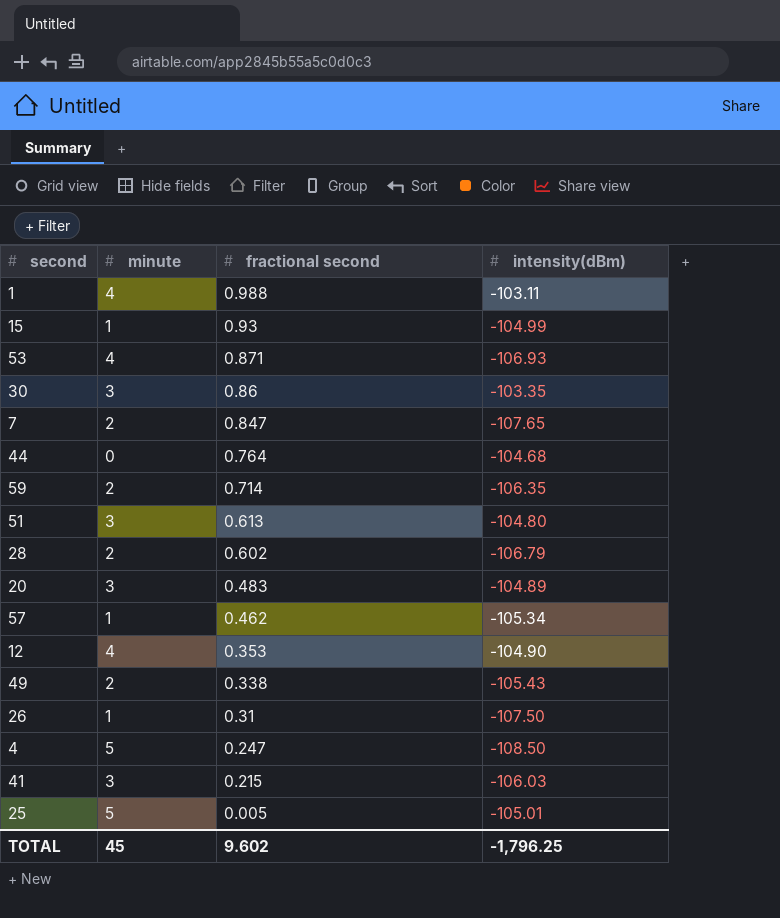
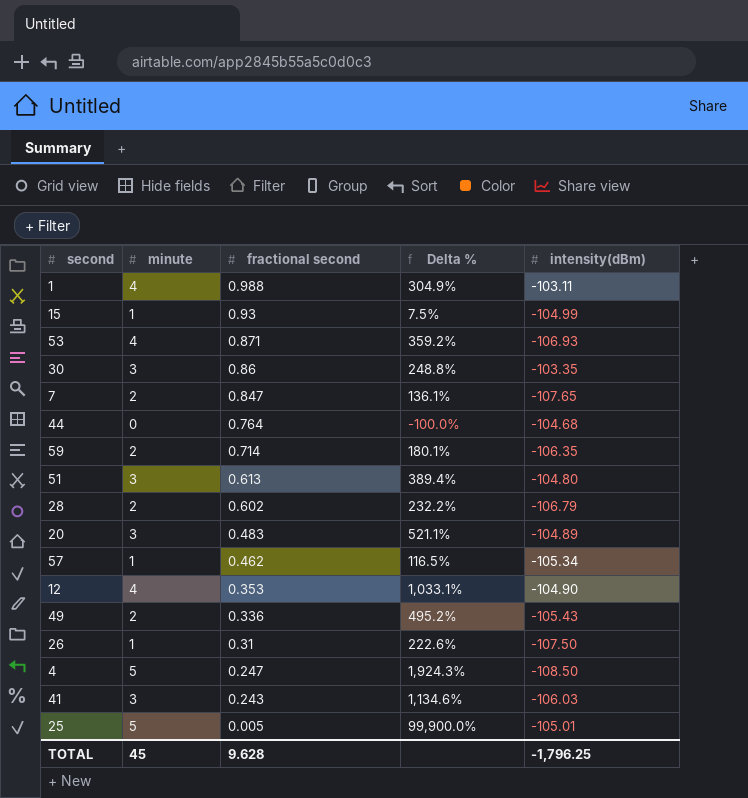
column Delta % | formula: none -> ([minute] - [fractional second]) / [fractional second]
49 | fractional second: 0.338 -> 0.336
41 | fractional second: 0.215 -> 0.243
TOTAL | fractional second: 9.602 -> 9.628

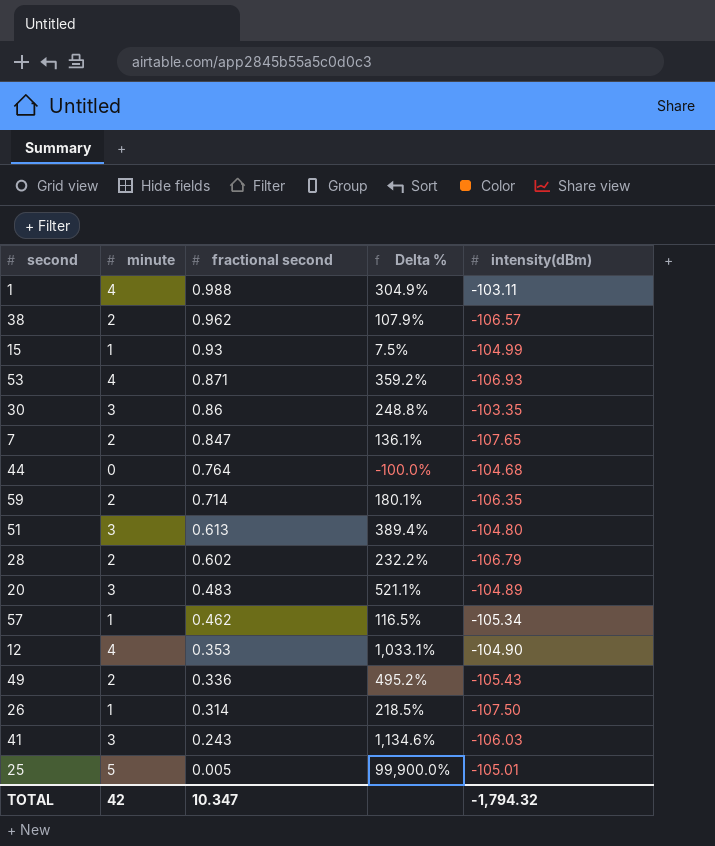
row 4: 5 | 0.247 | 1,924.3% | -108.50 -> none
row 38: none -> 2 | 0.962 | 107.9% | -106.57
26 | fractional second: 0.31 -> 0.314
26 | Delta %: 222.6% -> 218.5%
TOTAL | minute: 45 -> 42
TOTAL | fractional second: 9.628 -> 10.347
TOTAL | intensity(dBm): -1,796.25 -> -1,794.32

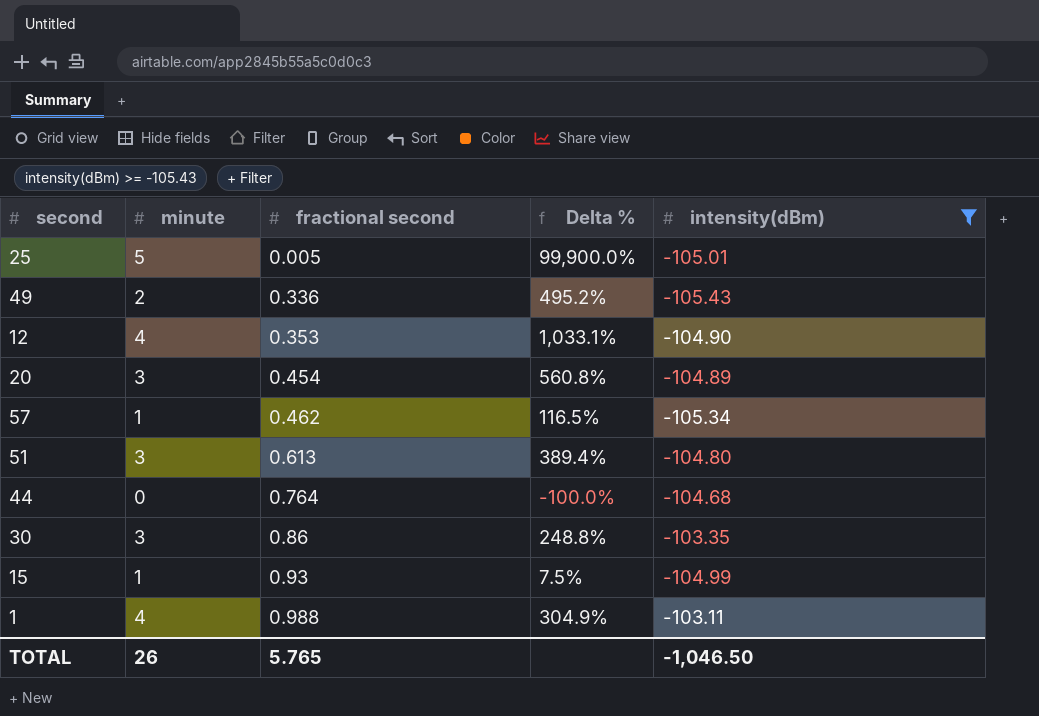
filter: none -> intensity(dBm) >= -105.43
row order: fractional second descending -> fractional second ascending
20 | fractional second: 0.483 -> 0.454
20 | Delta %: 521.1% -> 560.8%
TOTAL | minute: 42 -> 26
TOTAL | fractional second: 10.347 -> 5.765
TOTAL | intensity(dBm): -1,794.32 -> -1,046.50

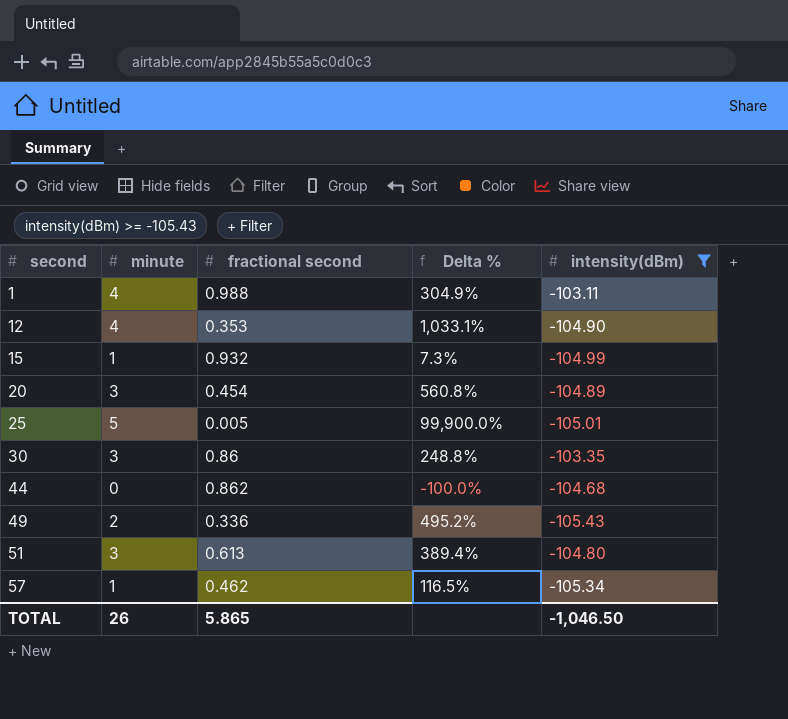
row order: fractional second ascending -> second ascending
15 | fractional second: 0.93 -> 0.932
15 | Delta %: 7.5% -> 7.3%
44 | fractional second: 0.764 -> 0.862
TOTAL | fractional second: 5.765 -> 5.865

